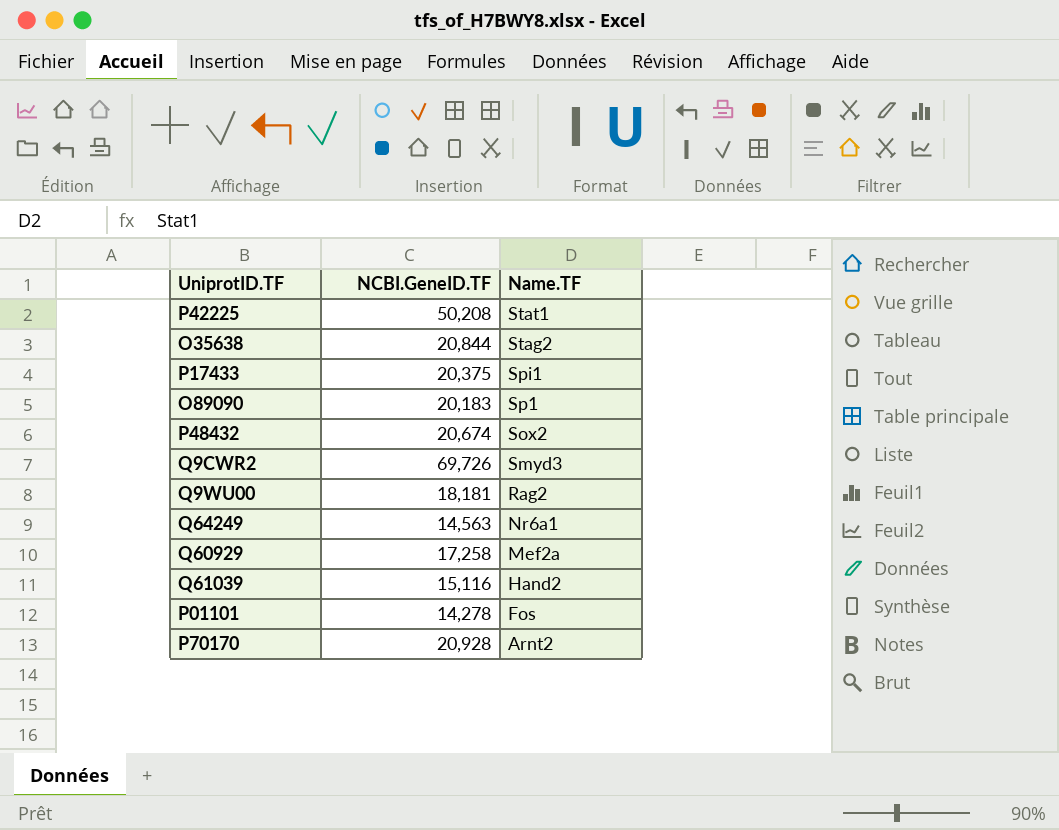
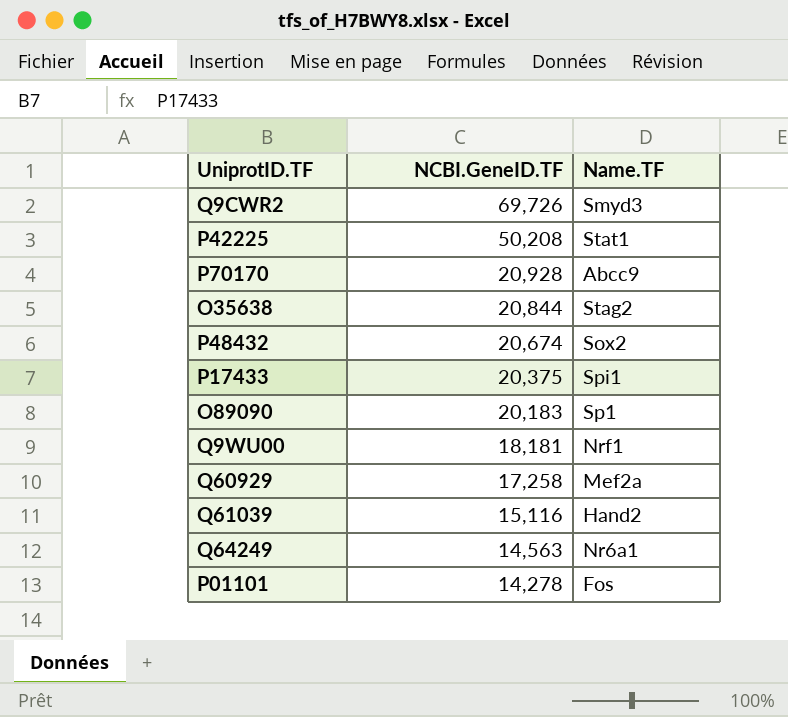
row order: Name.TF descending -> NCBI.GeneID.TF descending
P70170 | Name.TF: Arnt2 -> Abcc9
Q9WU00 | Name.TF: Rag2 -> Nrf1

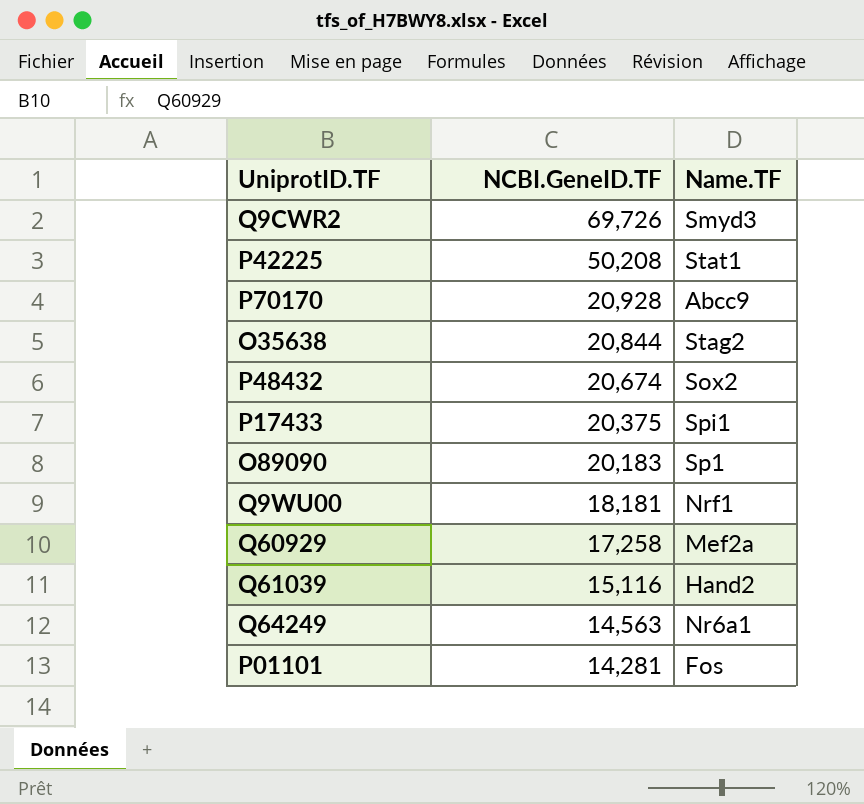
P01101 | NCBI.GeneID.TF: 14,278 -> 14,281

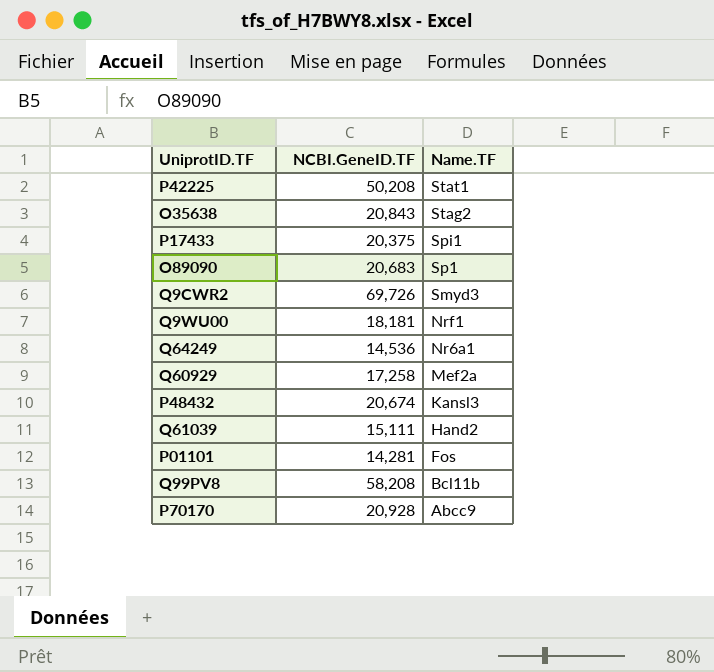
row order: NCBI.GeneID.TF descending -> Name.TF descending
O35638 | NCBI.GeneID.TF: 20,844 -> 20,843
O89090 | NCBI.GeneID.TF: 20,183 -> 20,683
Q64249 | NCBI.GeneID.TF: 14,563 -> 14,536
P48432 | Name.TF: Sox2 -> Kansl3
Q61039 | NCBI.GeneID.TF: 15,116 -> 15,111
row Q99PV8: none -> 58,208 | Bcl11b

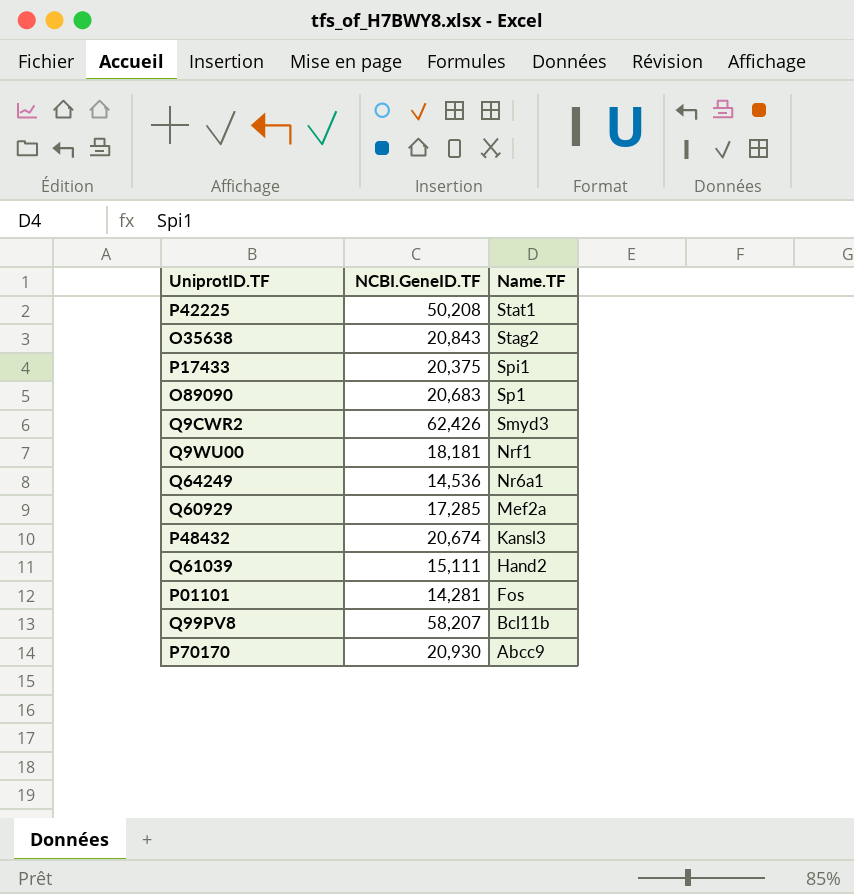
Q9CWR2 | NCBI.GeneID.TF: 69,726 -> 62,426
Q60929 | NCBI.GeneID.TF: 17,258 -> 17,285
Q99PV8 | NCBI.GeneID.TF: 58,208 -> 58,207
P70170 | NCBI.GeneID.TF: 20,928 -> 20,930

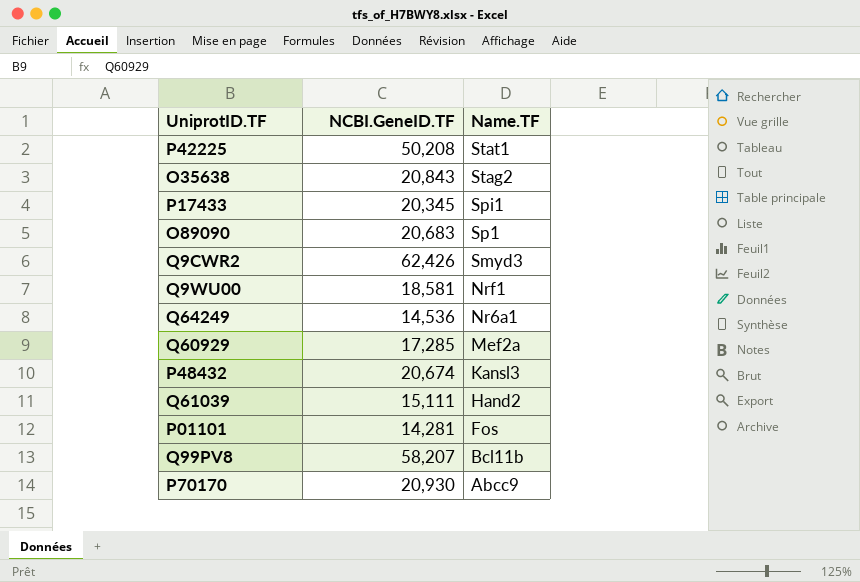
P17433 | NCBI.GeneID.TF: 20,375 -> 20,345
Q9WU00 | NCBI.GeneID.TF: 18,181 -> 18,581

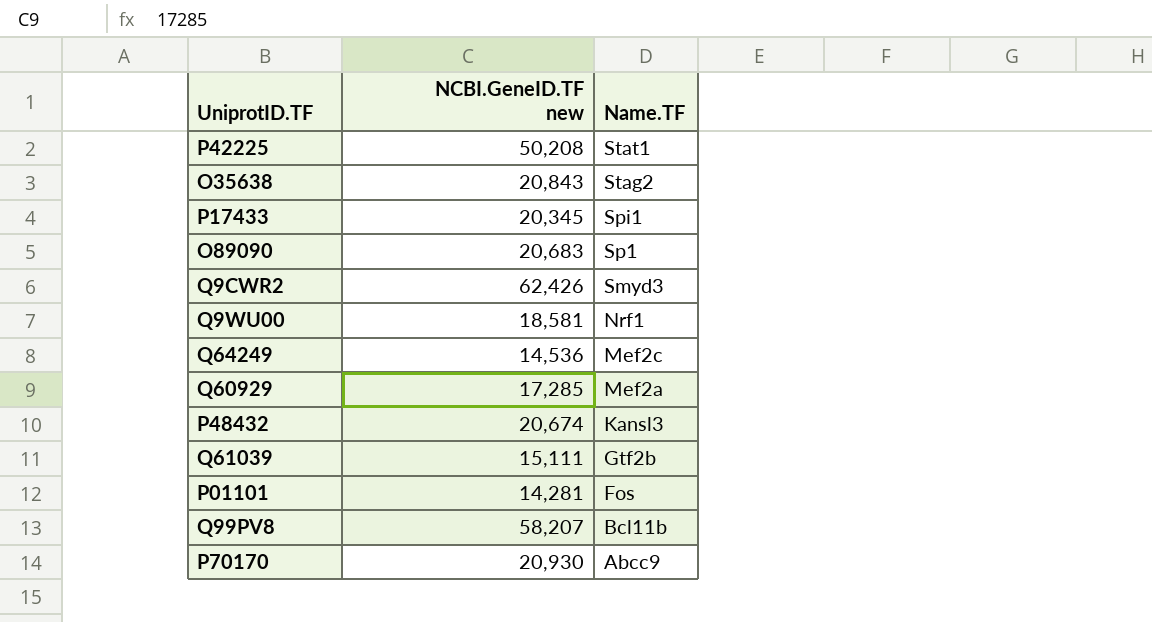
column name: NCBI.GeneID.TF -> NCBI.GeneID.TF new
Q64249 | Name.TF: Nr6a1 -> Mef2c
Q61039 | Name.TF: Hand2 -> Gtf2b

